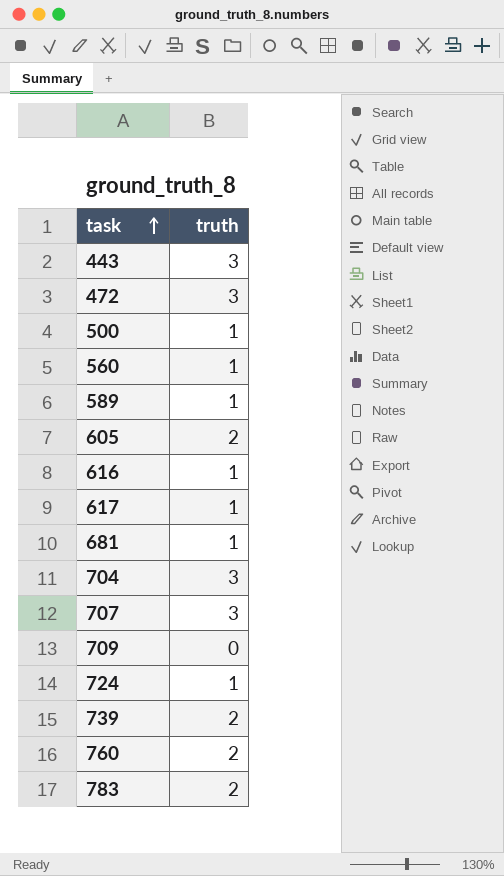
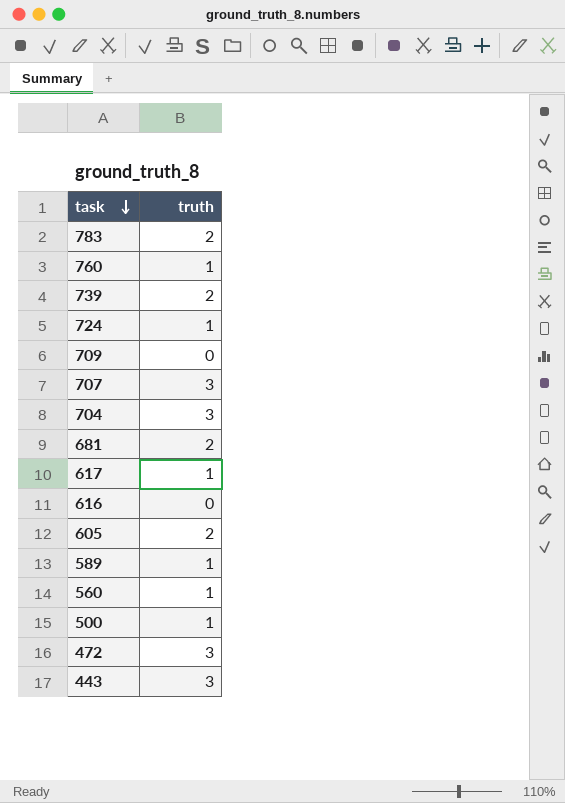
row order: task ascending -> task descending
760 | truth: 2 -> 1
681 | truth: 1 -> 2
616 | truth: 1 -> 0

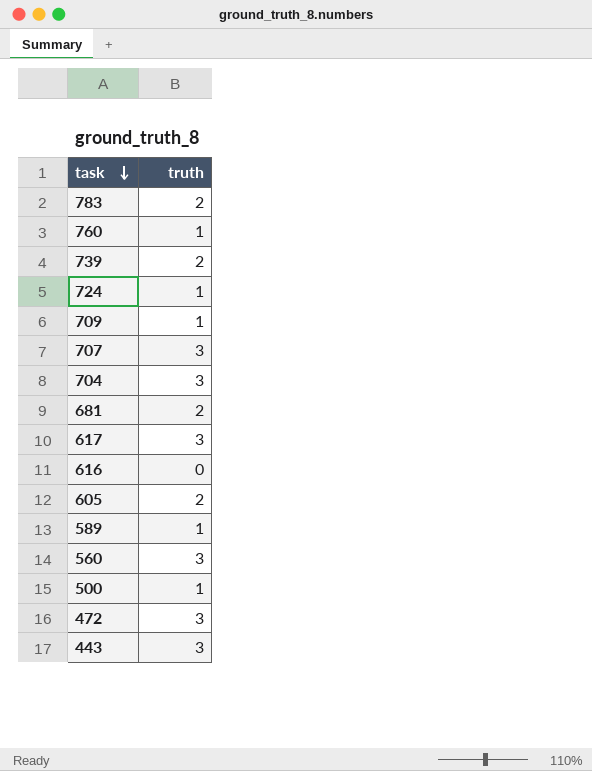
709 | truth: 0 -> 1
617 | truth: 1 -> 3
560 | truth: 1 -> 3

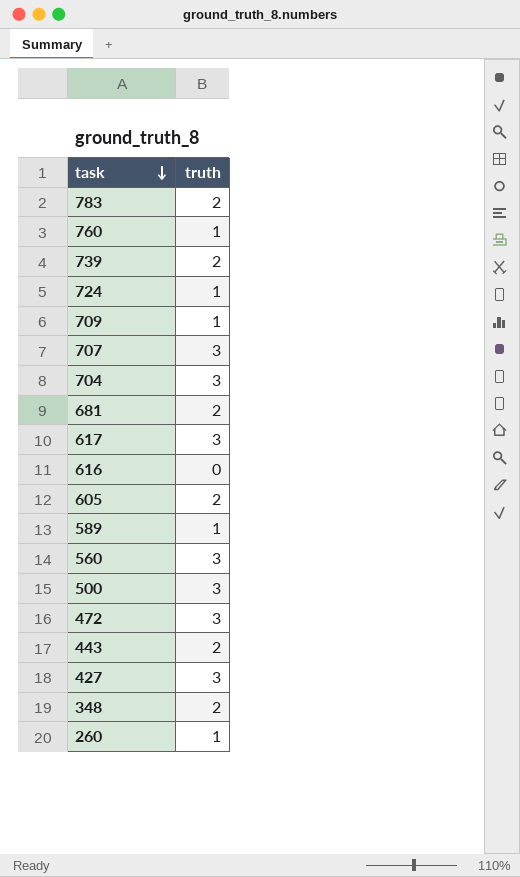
500 | truth: 1 -> 3
443 | truth: 3 -> 2
row 427: none -> 3
row 348: none -> 2
row 260: none -> 1

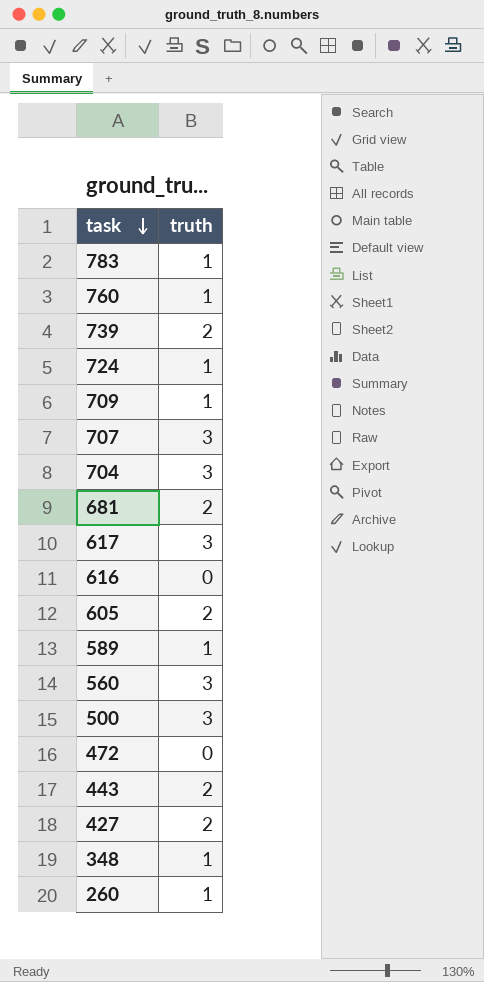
783 | truth: 2 -> 1
472 | truth: 3 -> 0
427 | truth: 3 -> 2
348 | truth: 2 -> 1

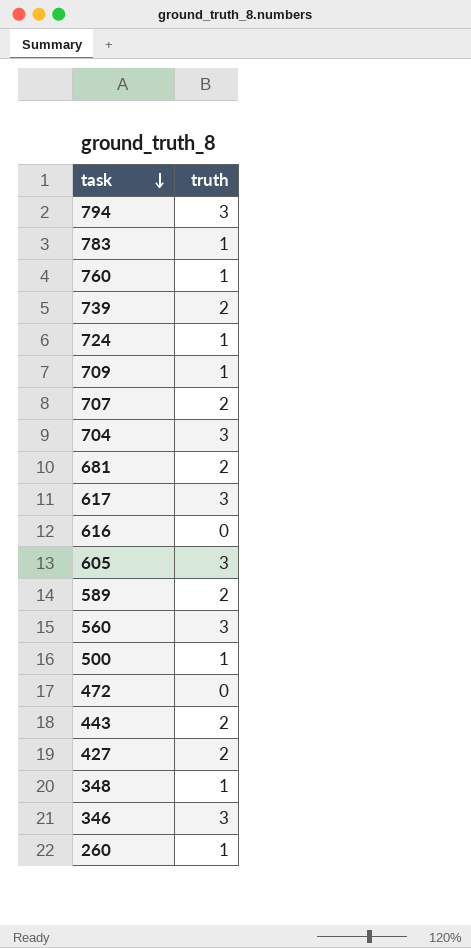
row 794: none -> 3
707 | truth: 3 -> 2
605 | truth: 2 -> 3
589 | truth: 1 -> 2
500 | truth: 3 -> 1
row 346: none -> 3

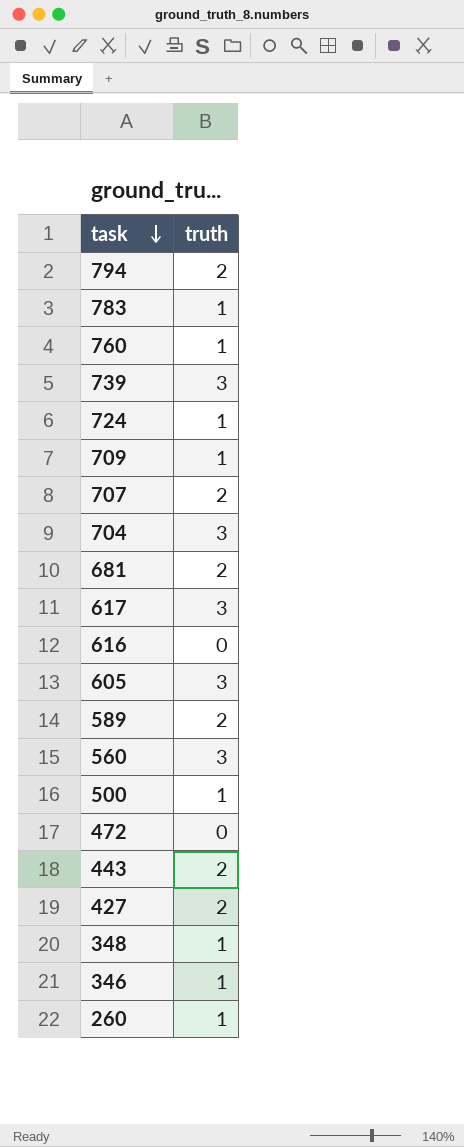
794 | truth: 3 -> 2
739 | truth: 2 -> 3
346 | truth: 3 -> 1

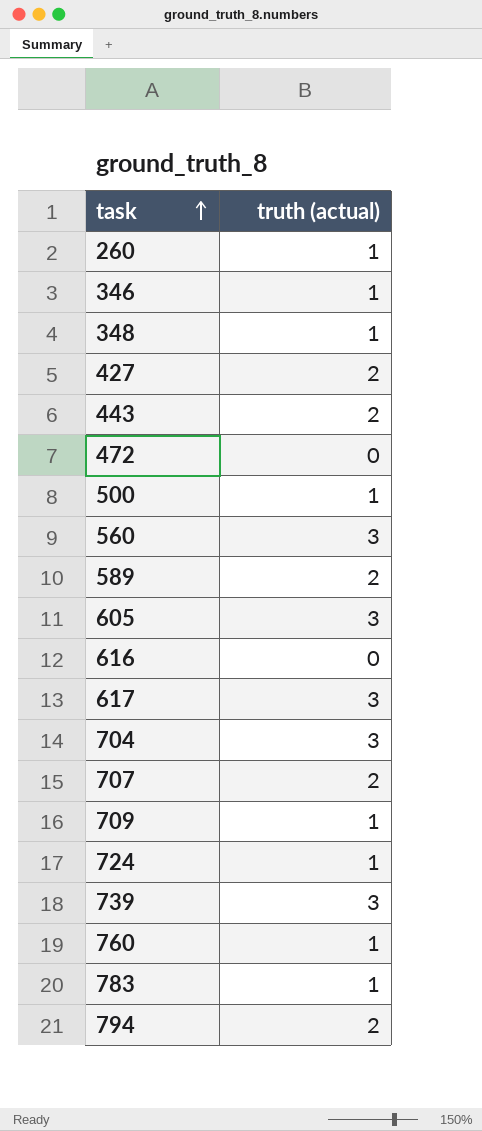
row order: task descending -> task ascending
column name: truth -> truth (actual)
row 681: 2 -> none

